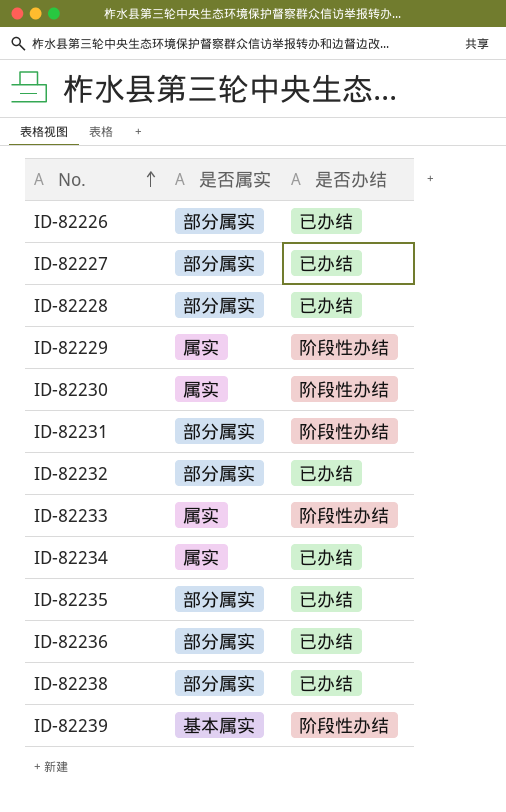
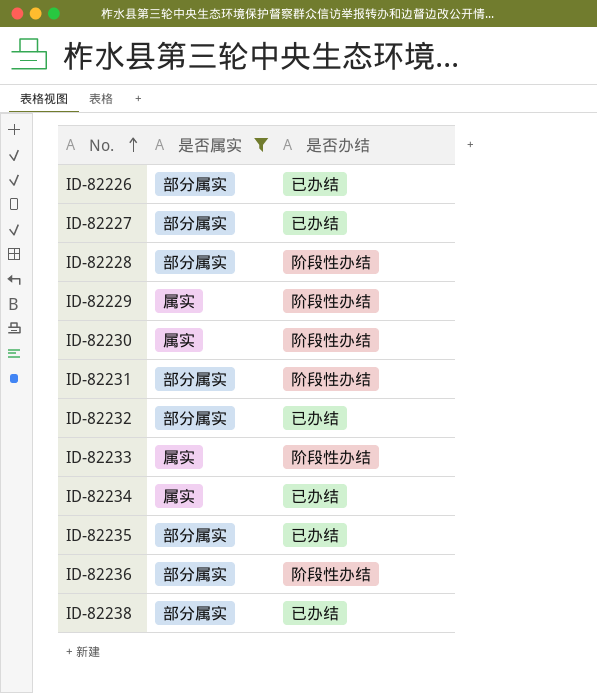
filter: none -> 是否属实 != 基本属实
ID-82228 | 是否办结: 已办结 -> 阶段性办结
ID-82236 | 是否办结: 已办结 -> 阶段性办结

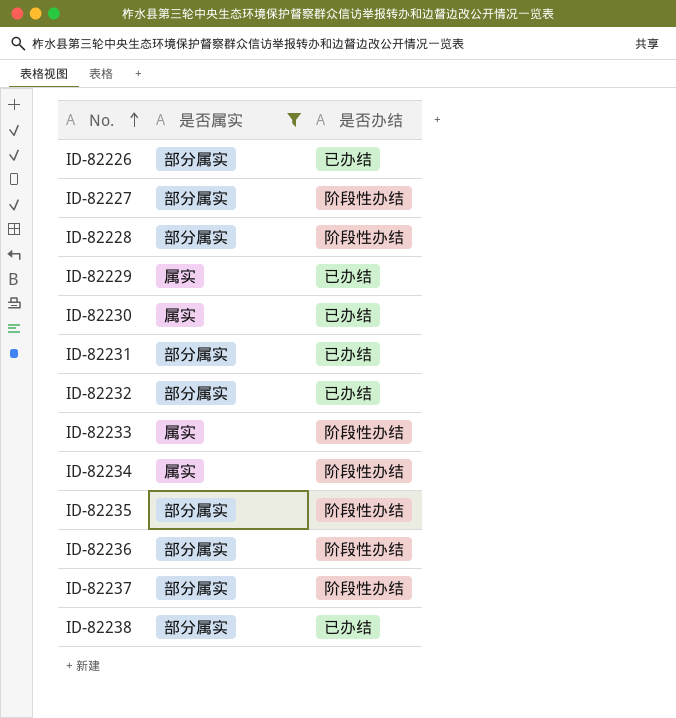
ID-82227 | 是否办结: 已办结 -> 阶段性办结
ID-82229 | 是否办结: 阶段性办结 -> 已办结
ID-82230 | 是否办结: 阶段性办结 -> 已办结
ID-82231 | 是否办结: 阶段性办结 -> 已办结
ID-82234 | 是否办结: 已办结 -> 阶段性办结
ID-82235 | 是否办结: 已办结 -> 阶段性办结
row ID-82237: none -> 部分属实 | 阶段性办结

